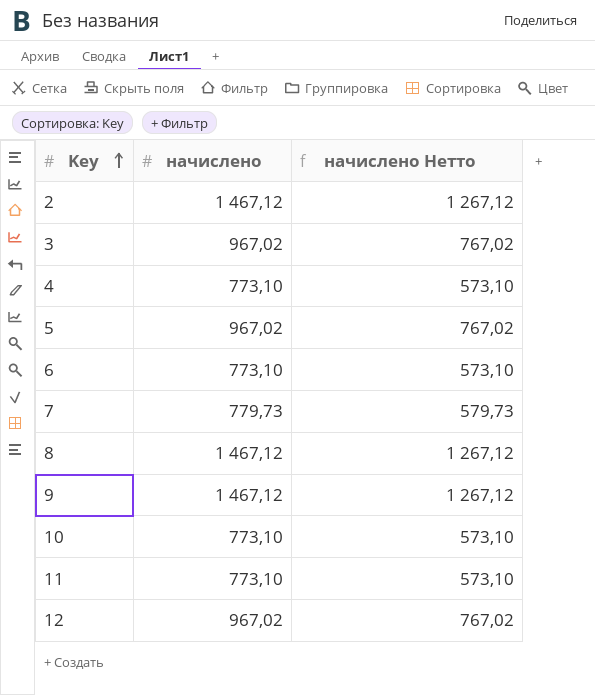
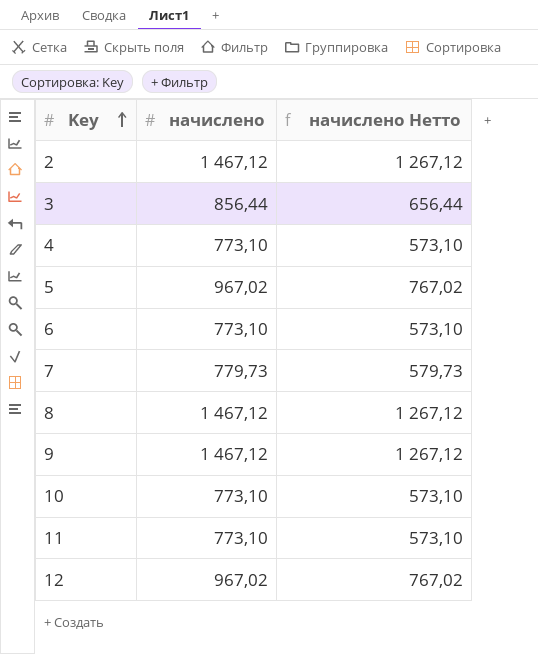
3 | начислено: 967,02 -> 856,44
3 | начислено Нетто: 767,02 -> 656,44

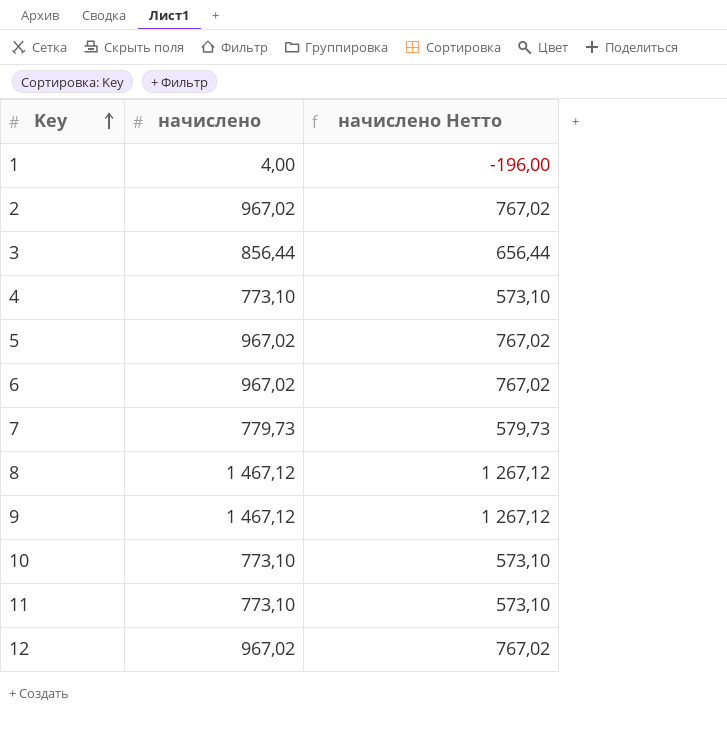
row 1: none -> 4,00 | -196,00
2 | начислено: 1 467,12 -> 967,02
2 | начислено Нетто: 1 267,12 -> 767,02
6 | начислено: 773,10 -> 967,02
6 | начислено Нетто: 573,10 -> 767,02

